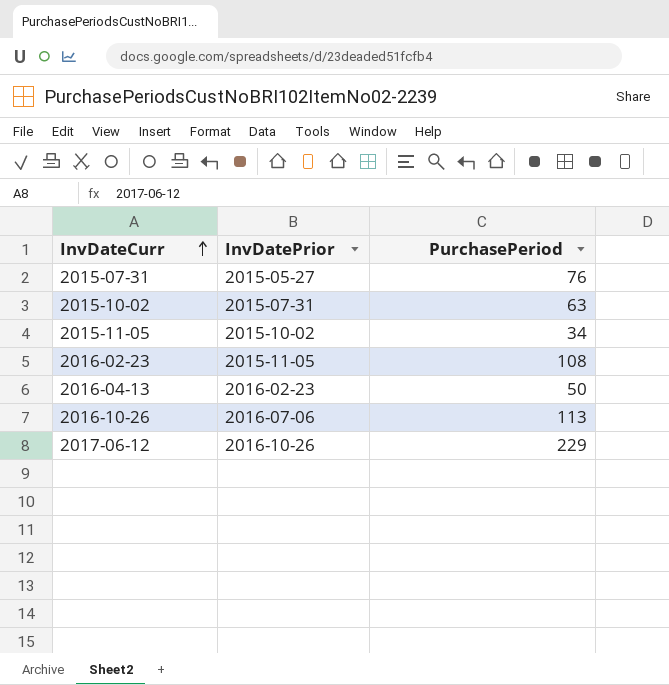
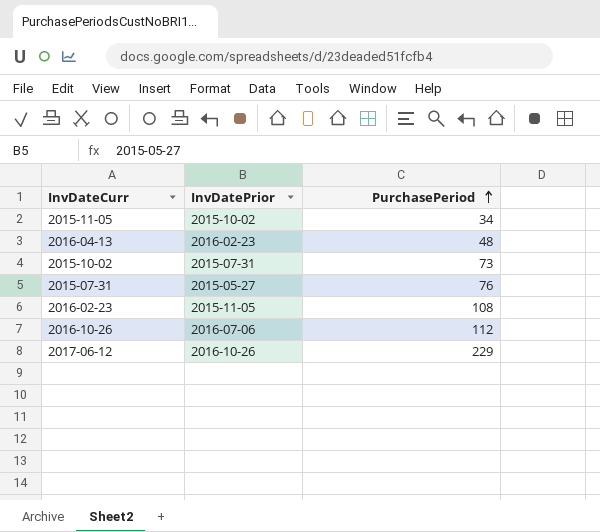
row order: InvDateCurr ascending -> PurchasePeriod ascending
2016-04-13 | PurchasePeriod: 50 -> 48
2015-10-02 | PurchasePeriod: 63 -> 73
2016-10-26 | PurchasePeriod: 113 -> 112

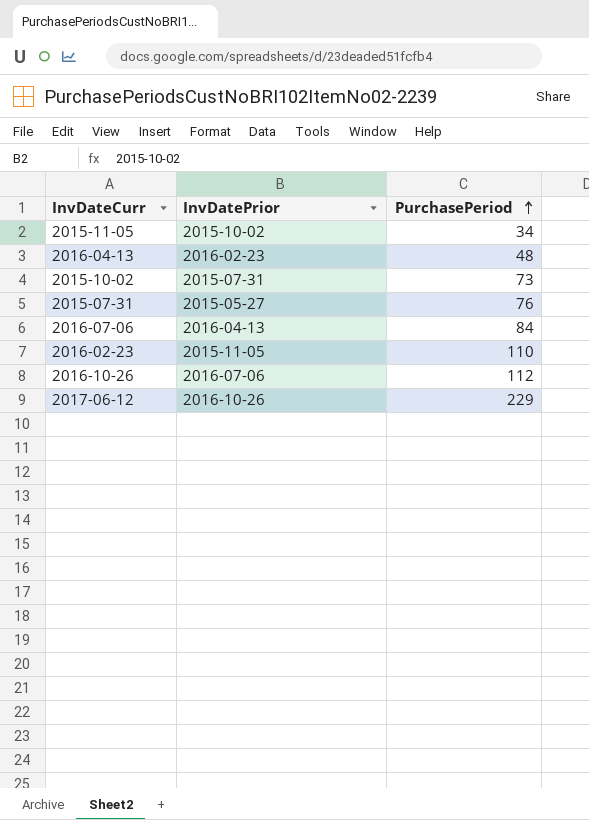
row 2016-07-06: none -> 2016-04-13 | 84
2016-02-23 | PurchasePeriod: 108 -> 110

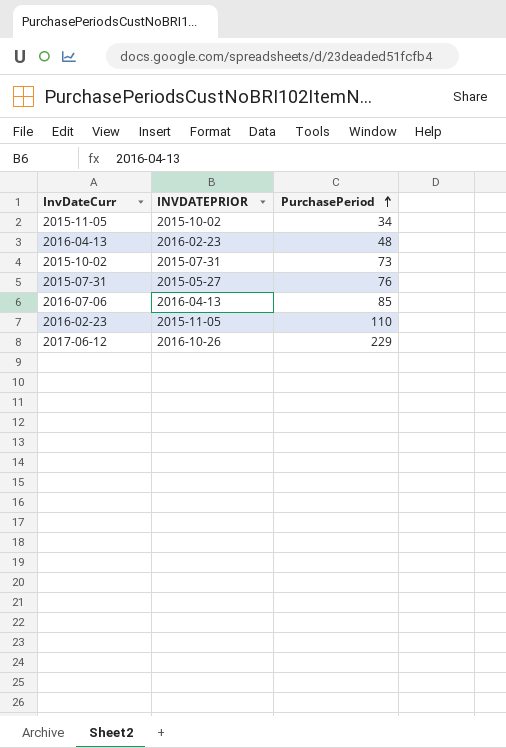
column name: InvDatePrior -> INVDATEPRIOR
row 2016-10-26: 2016-07-06 | 112 -> none
2016-07-06 | PurchasePeriod: 84 -> 85

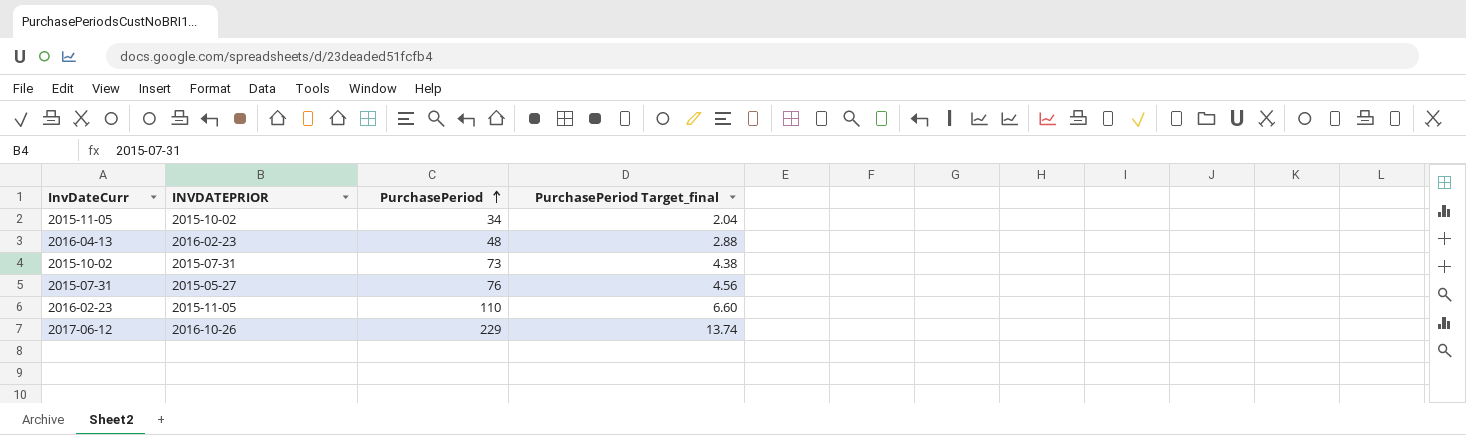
column PurchasePeriod Target_final | formula: none -> [PurchasePeriod] * 0.06
row 2016-07-06: 2016-04-13 | 85 -> none

